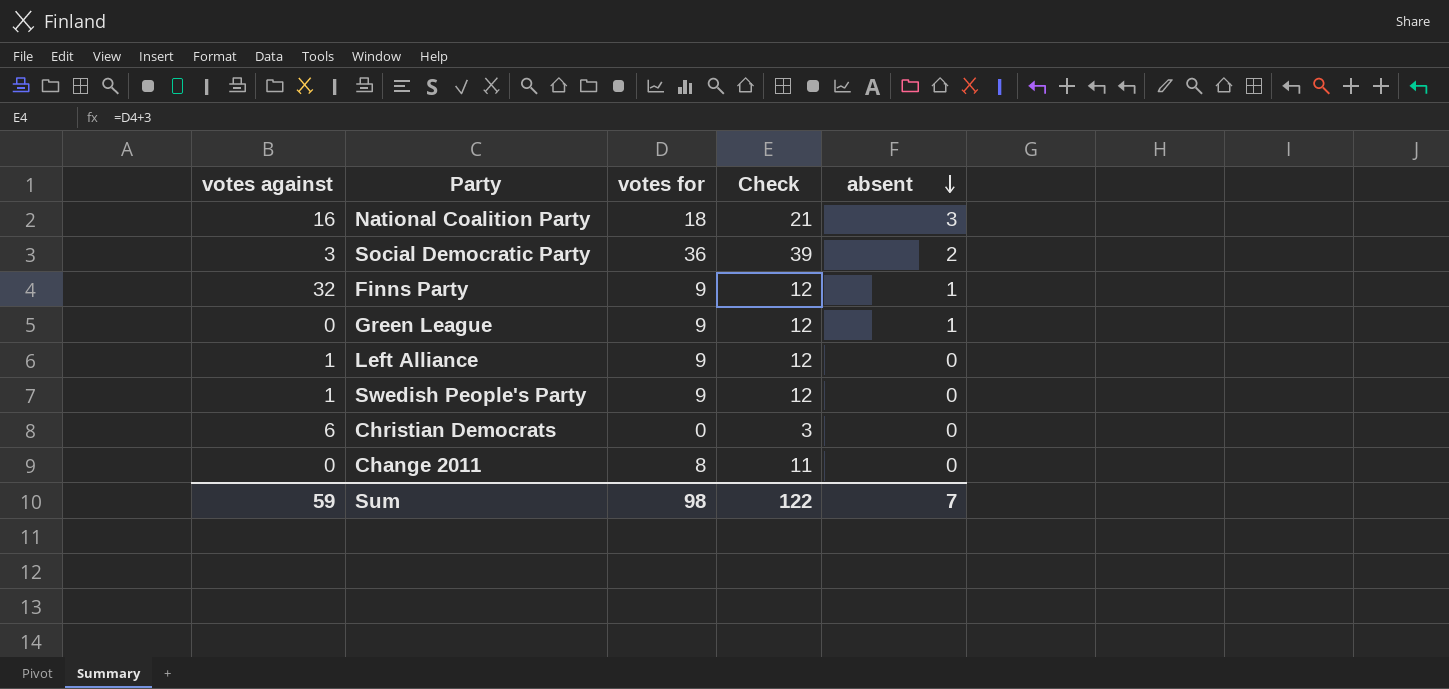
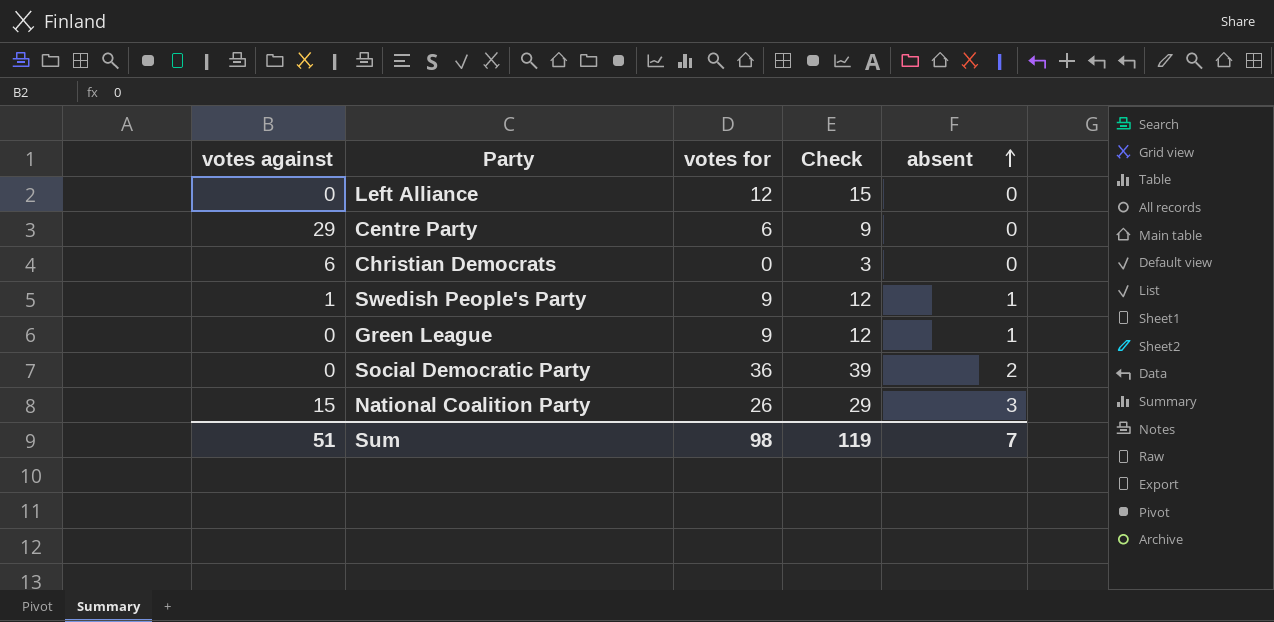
row order: absent descending -> absent ascending
row Finns Party: 32 | 9 | 12 | 1 -> none
row Change 2011: 0 | 8 | 11 | 0 -> none
Left Alliance | votes against: 1 -> 0
Left Alliance | votes for: 9 -> 12
Left Alliance | Check: 12 -> 15
row Centre Party: none -> 29 | 6 | 9 | 0
Swedish People's Party | absent: 0 -> 1
Social Democratic Party | votes against: 3 -> 0
National Coalition Party | votes against: 16 -> 15
National Coalition Party | votes for: 18 -> 26
National Coalition Party | Check: 21 -> 29
Sum | votes against: 59 -> 51
Sum | Check: 122 -> 119

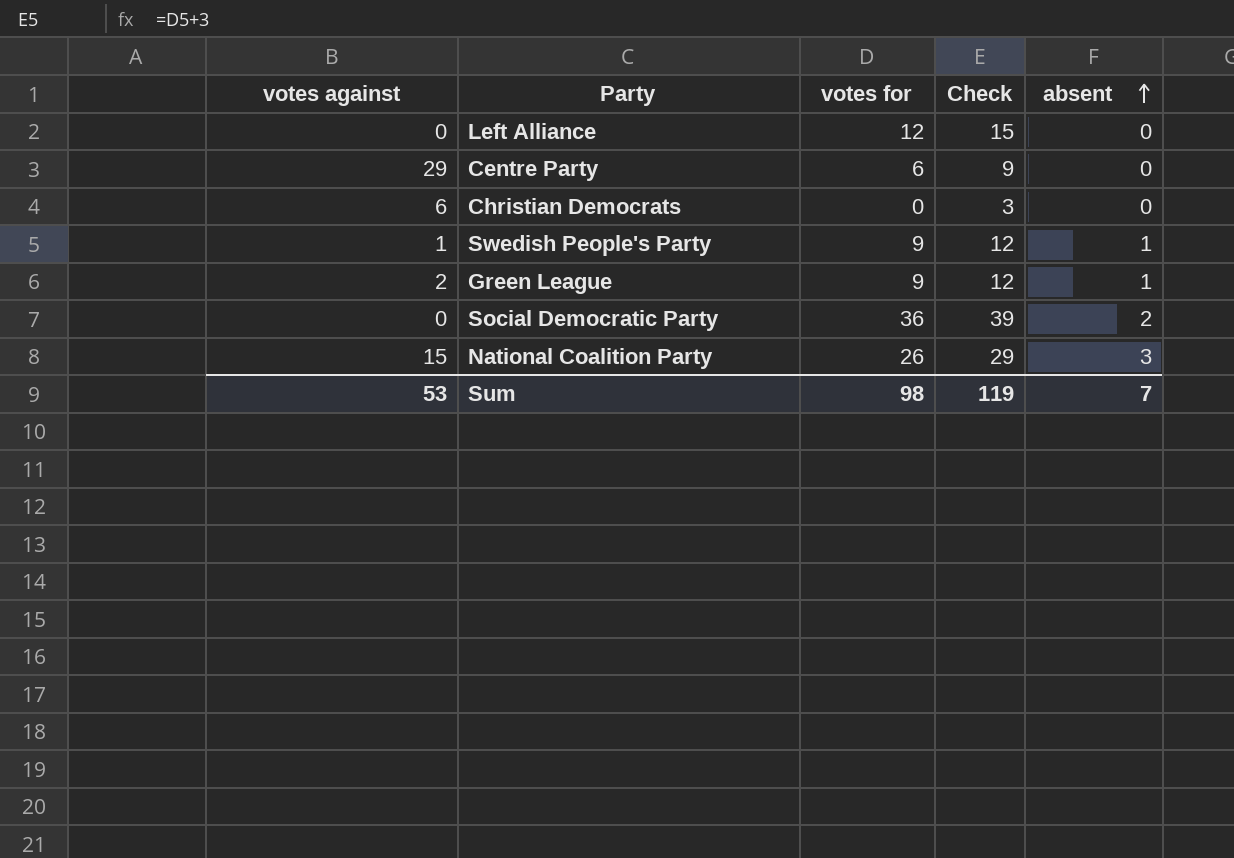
Green League | votes against: 0 -> 2
Sum | votes against: 51 -> 53

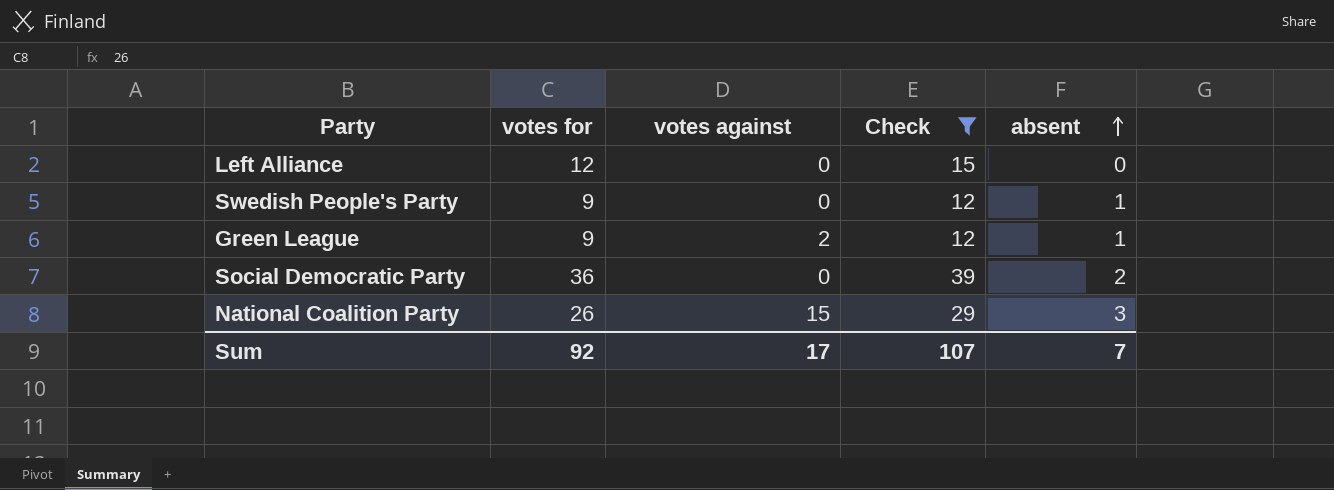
filter: none -> Check >= 12
column votes against | position: 1 -> 3
Swedish People's Party | votes against: 1 -> 0
Sum | votes for: 98 -> 92
Sum | votes against: 53 -> 17
Sum | Check: 119 -> 107

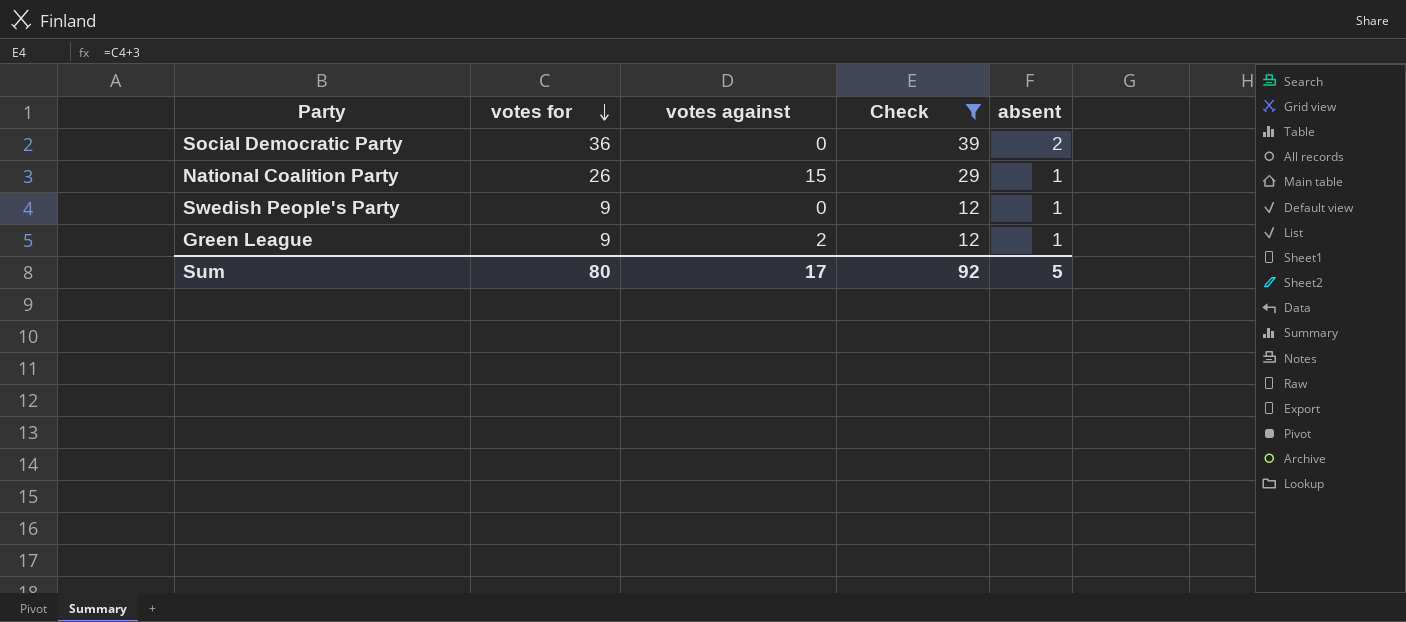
row order: absent ascending -> votes for descending
row Left Alliance: 12 | 0 | 15 | 0 -> none
National Coalition Party | absent: 3 -> 1
Sum | votes for: 92 -> 80
Sum | Check: 107 -> 92
Sum | absent: 7 -> 5

